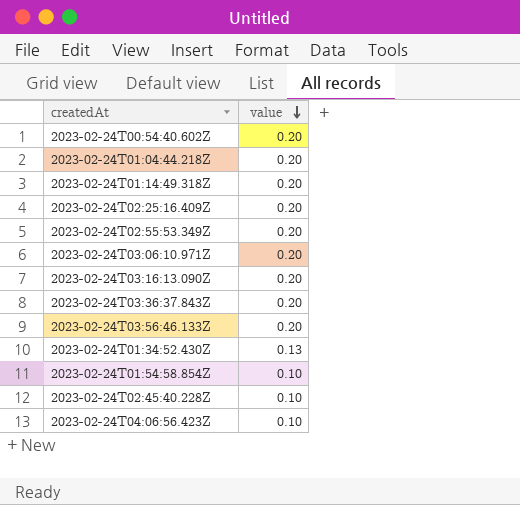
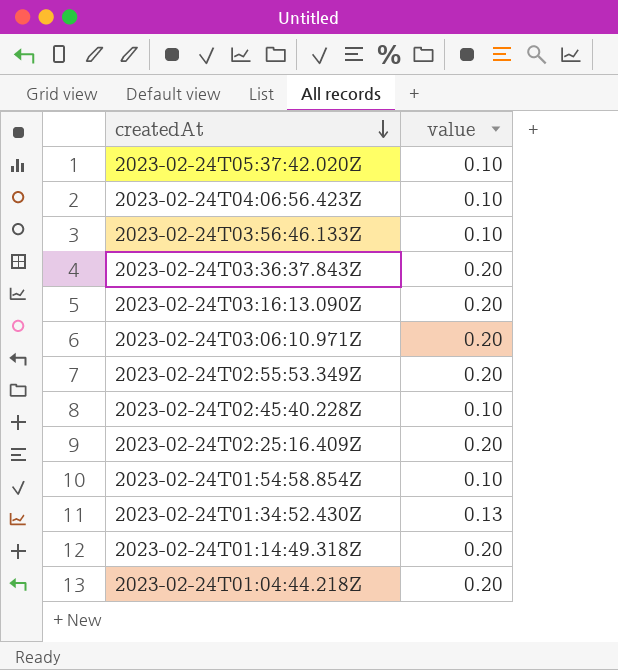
row order: value descending -> createdAt descending
row 2023-02-24T00:54:40.602Z: 0.20 -> none
row 2023-02-24T05:37:42.020Z: none -> 0.10
2023-02-24T03:56:46.133Z | value: 0.20 -> 0.10

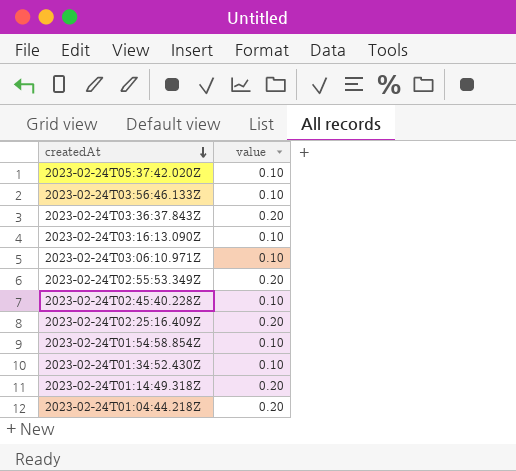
row 2023-02-24T04:06:56.423Z: 0.10 -> none
2023-02-24T03:16:13.090Z | value: 0.20 -> 0.10
2023-02-24T03:06:10.971Z | value: 0.20 -> 0.10
2023-02-24T01:34:52.430Z | value: 0.13 -> 0.10

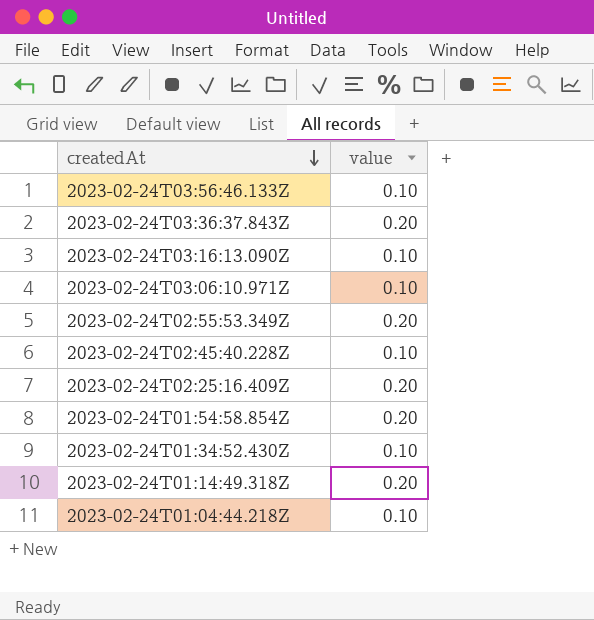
row 2023-02-24T05:37:42.020Z: 0.10 -> none
2023-02-24T01:54:58.854Z | value: 0.10 -> 0.20
2023-02-24T01:04:44.218Z | value: 0.20 -> 0.10

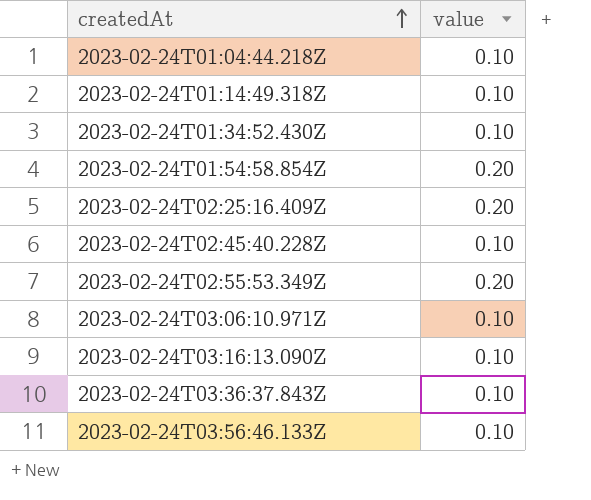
row order: createdAt descending -> createdAt ascending
2023-02-24T01:14:49.318Z | value: 0.20 -> 0.10
2023-02-24T03:36:37.843Z | value: 0.20 -> 0.10

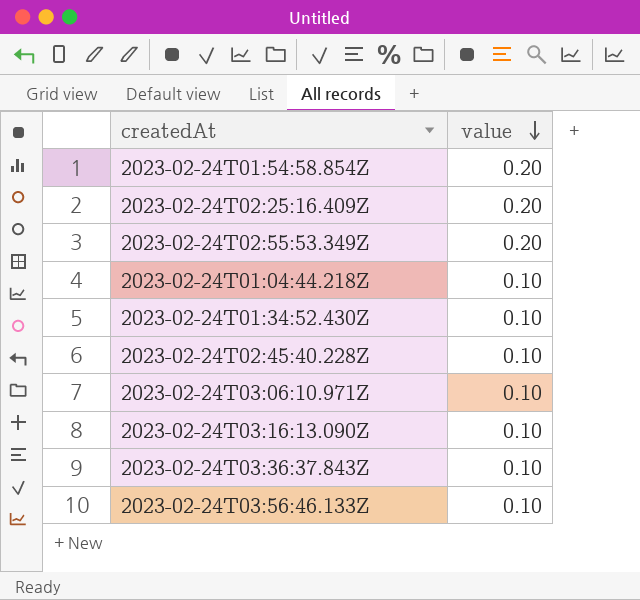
row order: createdAt ascending -> value descending
row 2023-02-24T01:14:49.318Z: 0.10 -> none

